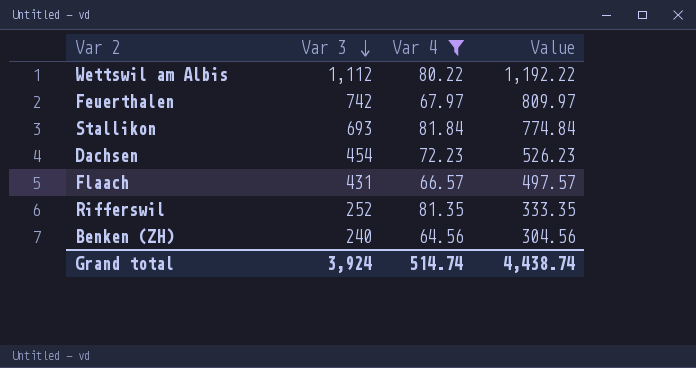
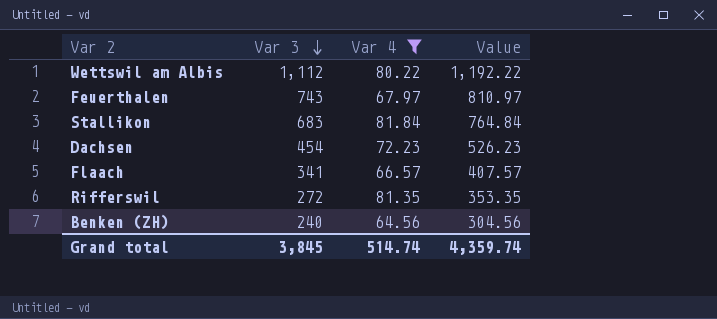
Feuerthalen | Var 3: 742 -> 743
Feuerthalen | Value: 809.97 -> 810.97
Stallikon | Var 3: 693 -> 683
Stallikon | Value: 774.84 -> 764.84
Flaach | Var 3: 431 -> 341
Flaach | Value: 497.57 -> 407.57
Rifferswil | Var 3: 252 -> 272
Rifferswil | Value: 333.35 -> 353.35
Grand total | Var 3: 3,924 -> 3,845
Grand total | Value: 4,438.74 -> 4,359.74

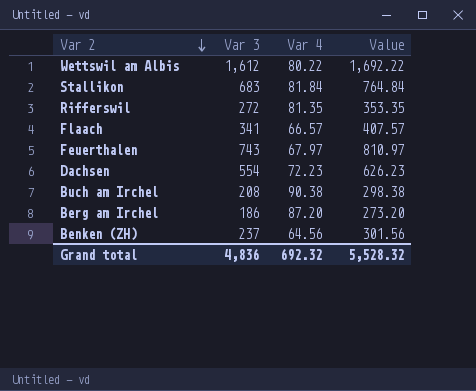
filter: Var 4 <= 81.84 -> none
row order: Var 3 descending -> Var 2 descending
Wettswil am Albis | Var 3: 1,112 -> 1,612
Wettswil am Albis | Value: 1,192.22 -> 1,692.22
Dachsen | Var 3: 454 -> 554
Dachsen | Value: 526.23 -> 626.23
Benken (ZH) | Var 3: 240 -> 237
Benken (ZH) | Value: 304.56 -> 301.56
Grand total | Var 3: 3,845 -> 4,836
Grand total | Var 4: 514.74 -> 692.32
Grand total | Value: 4,359.74 -> 5,528.32

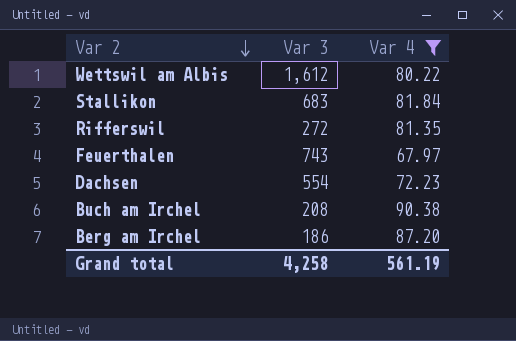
filter: none -> Var 4 >= 67.97
column Value | formula: [Var 3] + [Var 4] -> none
Grand total | Var 3: 4,836 -> 4,258
Grand total | Var 4: 692.32 -> 561.19

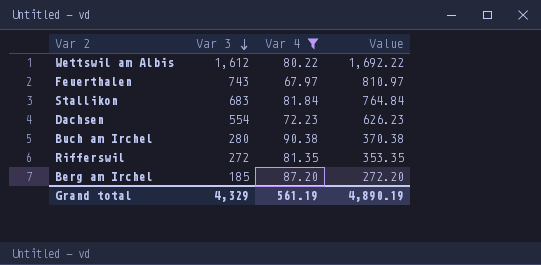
row order: Var 2 descending -> Var 3 descending
column Value | formula: none -> [Var 3] + [Var 4]
Buch am Irchel | Var 3: 208 -> 280
Berg am Irchel | Var 3: 186 -> 185
Grand total | Var 3: 4,258 -> 4,329

